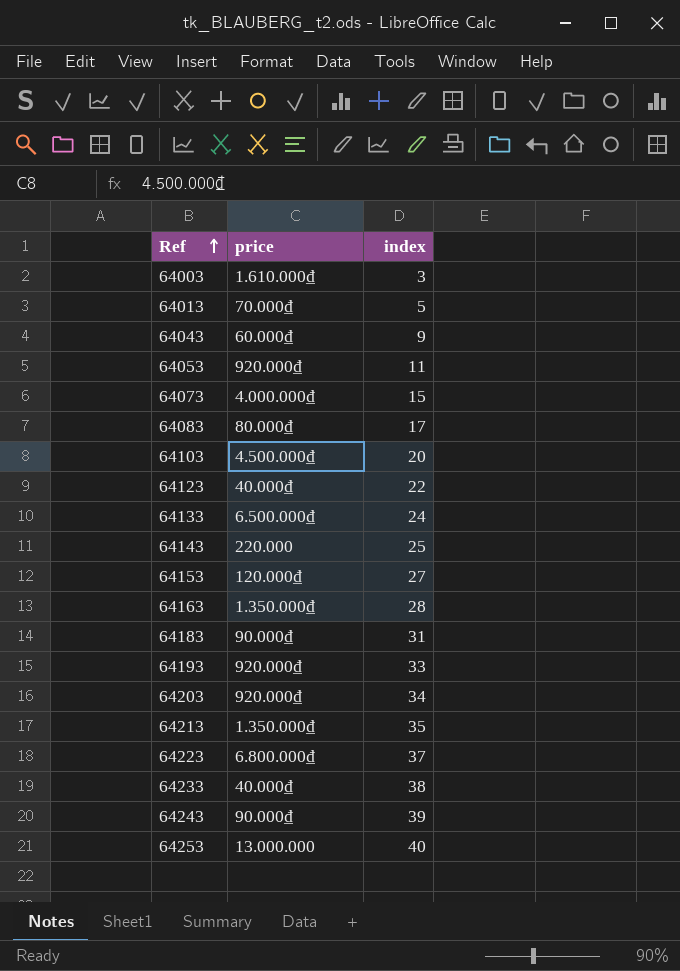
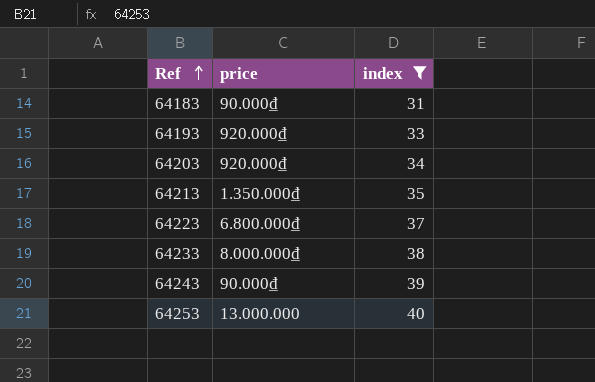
filter: none -> index >= 31
64233 | price: 40.000₫ -> 8.000.000₫

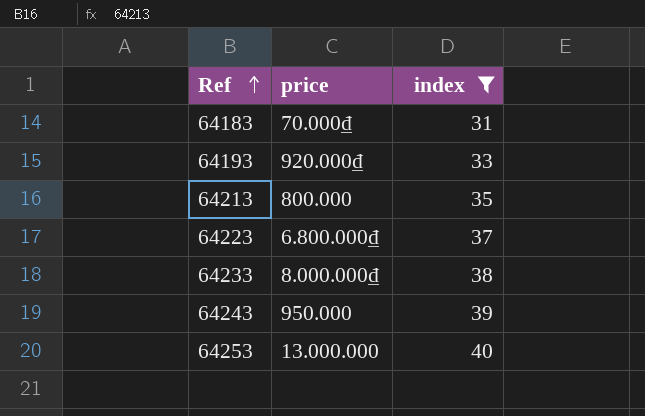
row 64203: 920.000₫ | 34 -> none
64183 | price: 90.000₫ -> 70.000₫
64213 | price: 1.350.000₫ -> 800.000
64243 | price: 90.000₫ -> 950.000

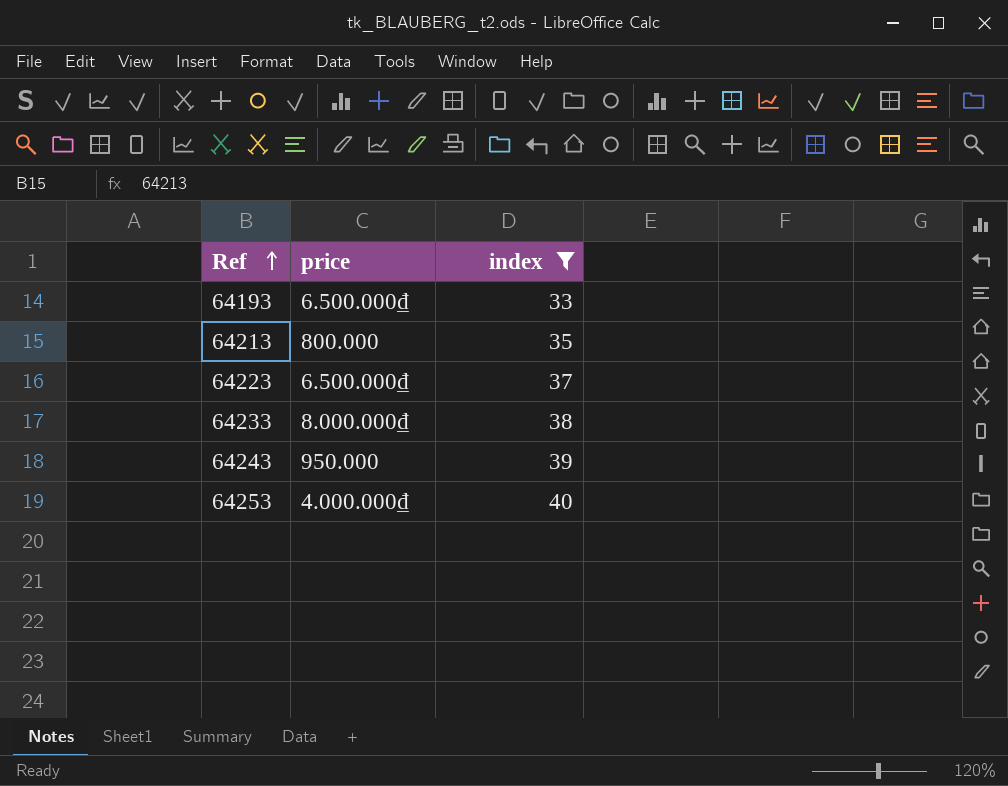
row 64183: 70.000₫ | 31 -> none
64193 | price: 920.000₫ -> 6.500.000₫
64223 | price: 6.800.000₫ -> 6.500.000₫
64253 | price: 13.000.000 -> 4.000.000₫

